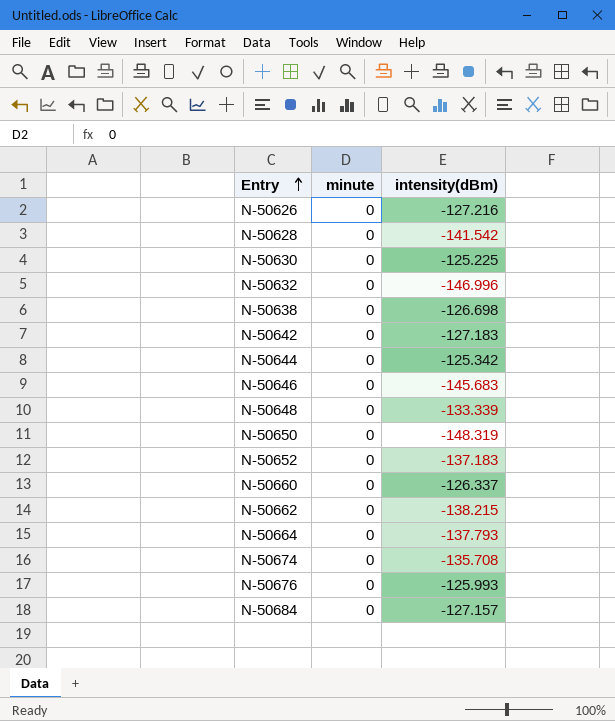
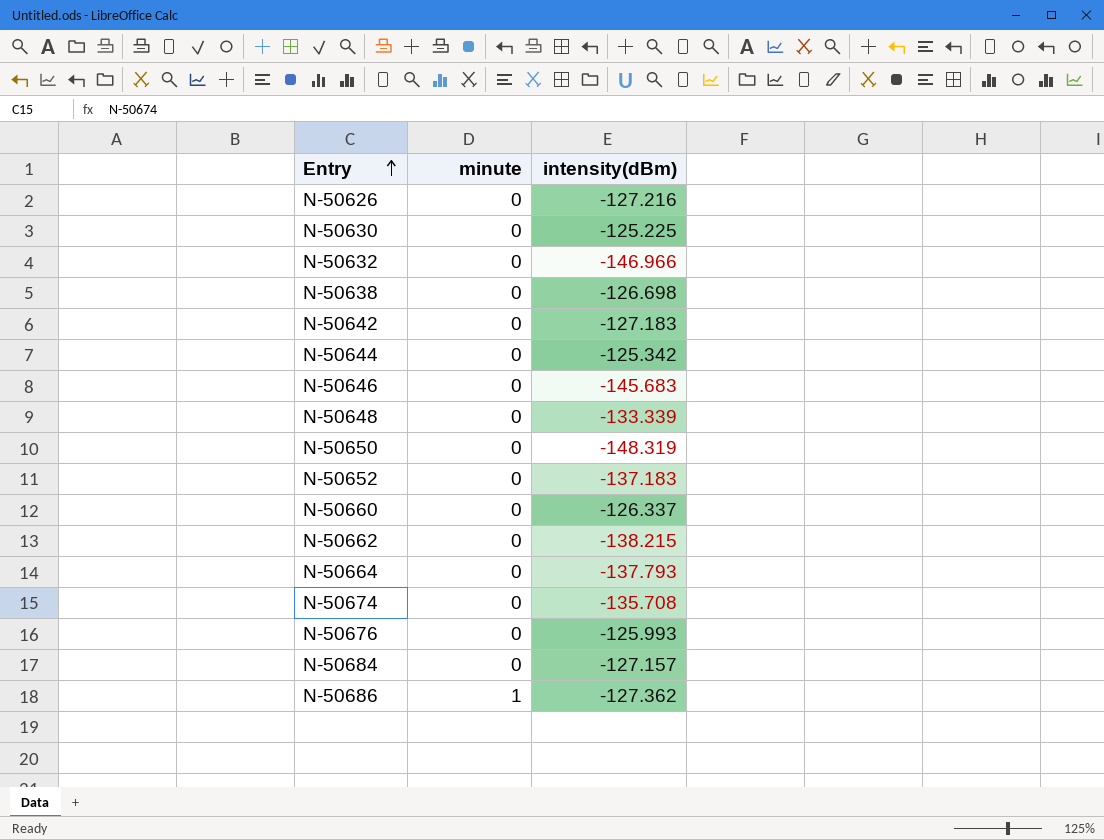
row N-50628: 0 | -141.542 -> none
N-50632 | intensity(dBm): -146.996 -> -146.966
row N-50686: none -> 1 | -127.362

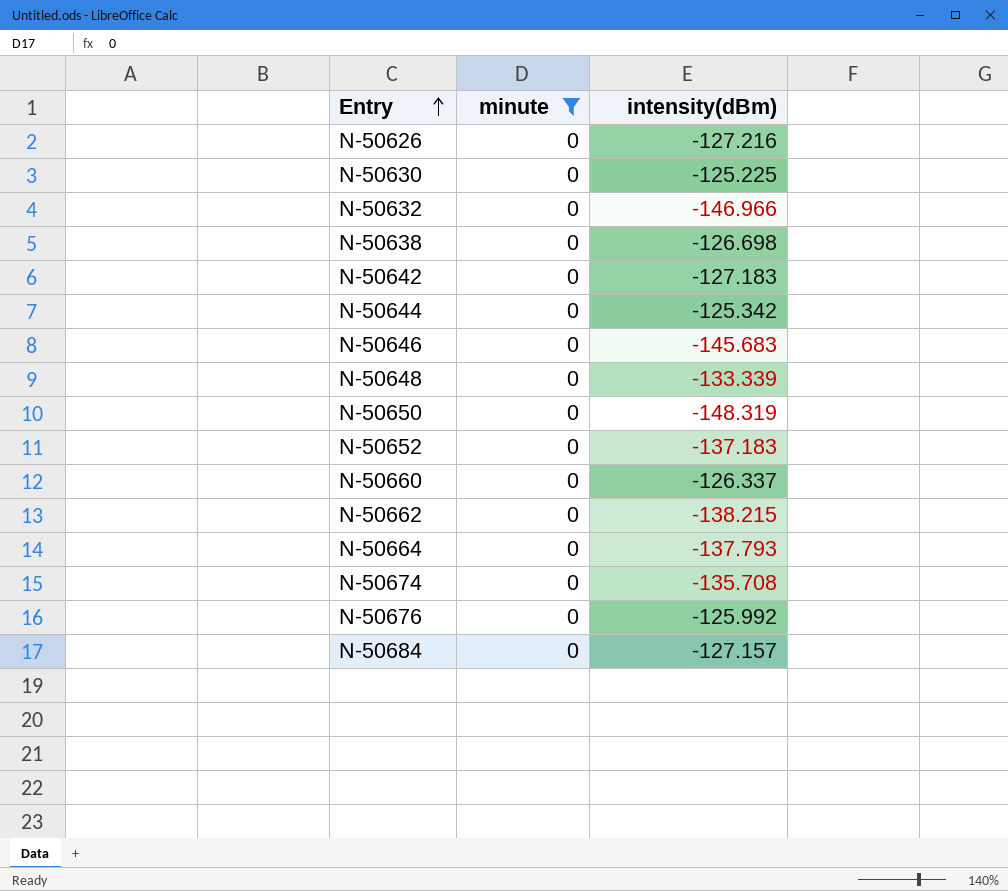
filter: none -> minute = 0
N-50676 | intensity(dBm): -125.993 -> -125.992

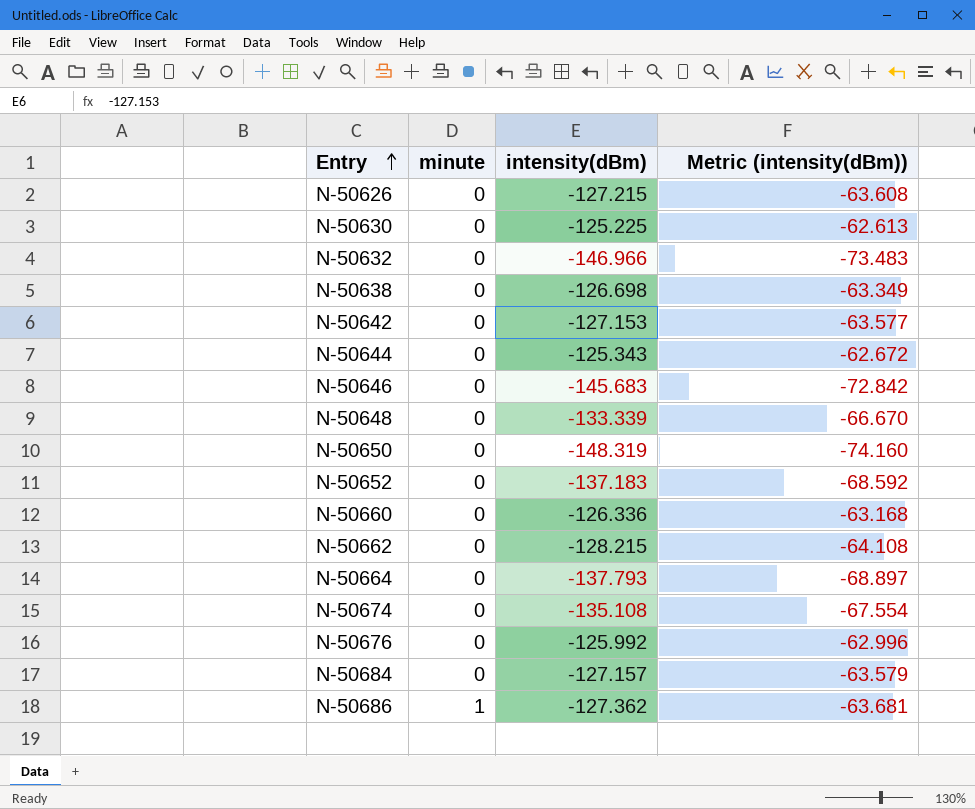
filter: minute = 0 -> none
column Metric (intensity(dBm)) | formula: none -> [intensity(dBm)] * 0.5
N-50626 | intensity(dBm): -127.216 -> -127.215
N-50642 | intensity(dBm): -127.183 -> -127.153
N-50644 | intensity(dBm): -125.342 -> -125.343
N-50660 | intensity(dBm): -126.337 -> -126.336
N-50662 | intensity(dBm): -138.215 -> -128.215
N-50674 | intensity(dBm): -135.708 -> -135.108

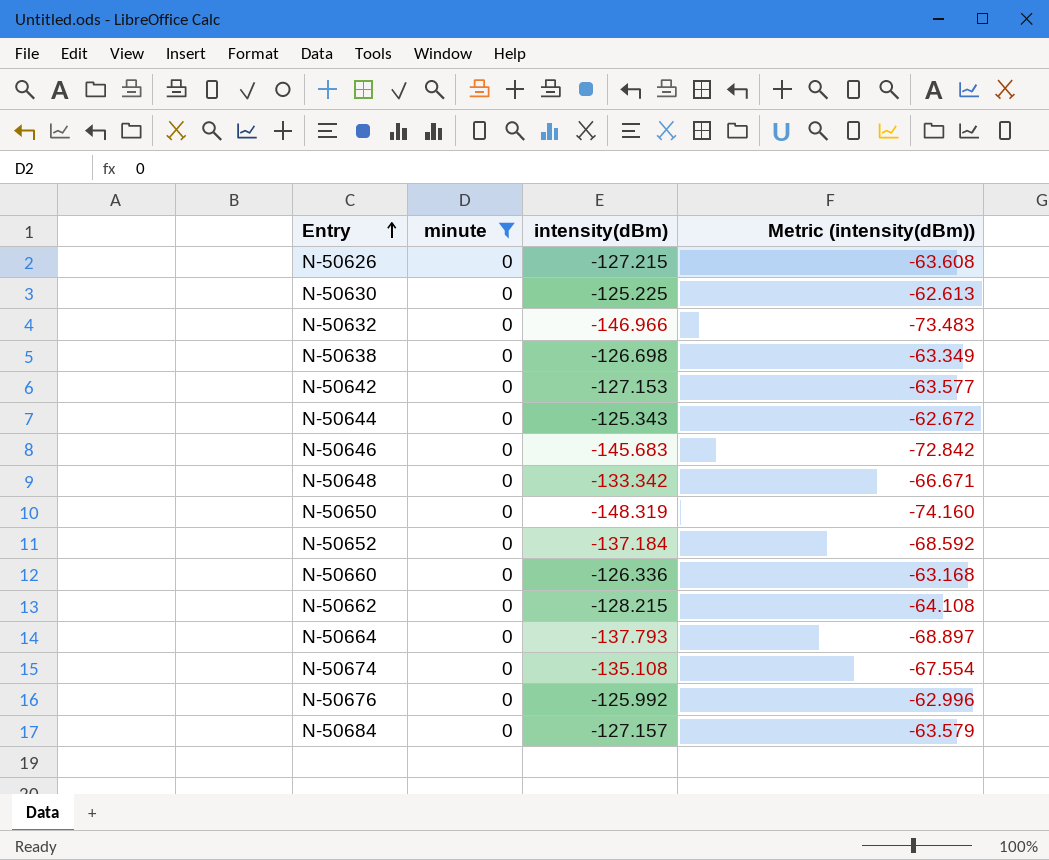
filter: none -> minute = 0
N-50648 | intensity(dBm): -133.339 -> -133.342
N-50648 | Metric (intensity(dBm)): -66.670 -> -66.671
N-50652 | intensity(dBm): -137.183 -> -137.184

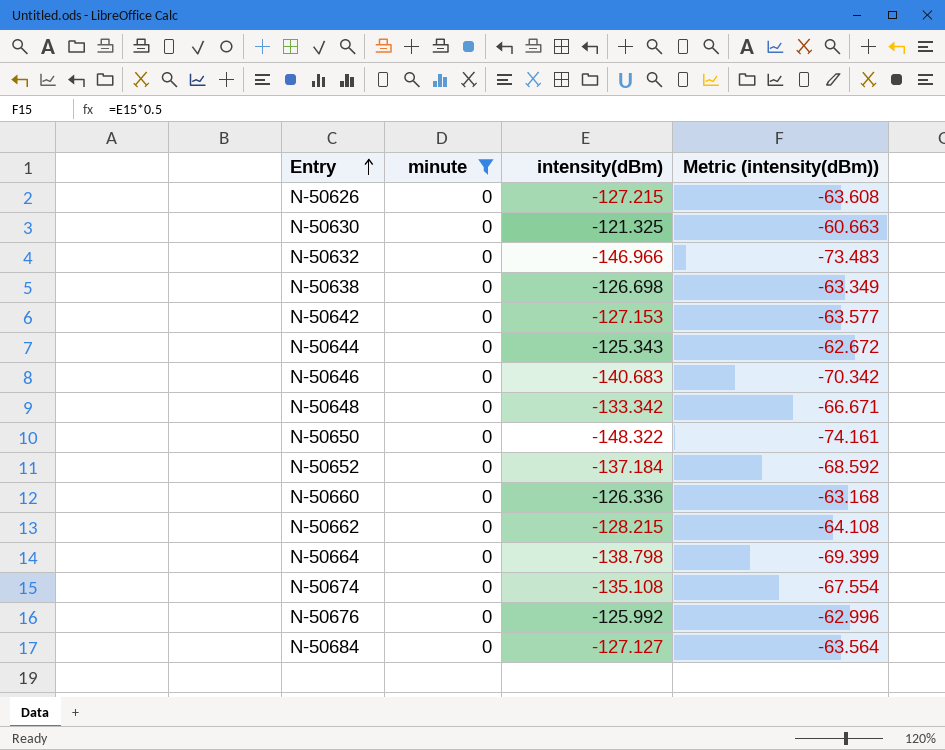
N-50630 | intensity(dBm): -125.225 -> -121.325
N-50630 | Metric (intensity(dBm)): -62.613 -> -60.663
N-50646 | intensity(dBm): -145.683 -> -140.683
N-50646 | Metric (intensity(dBm)): -72.842 -> -70.342
N-50650 | intensity(dBm): -148.319 -> -148.322
N-50650 | Metric (intensity(dBm)): -74.160 -> -74.161
N-50664 | intensity(dBm): -137.793 -> -138.798
N-50664 | Metric (intensity(dBm)): -68.897 -> -69.399
N-50684 | intensity(dBm): -127.157 -> -127.127
N-50684 | Metric (intensity(dBm)): -63.579 -> -63.564

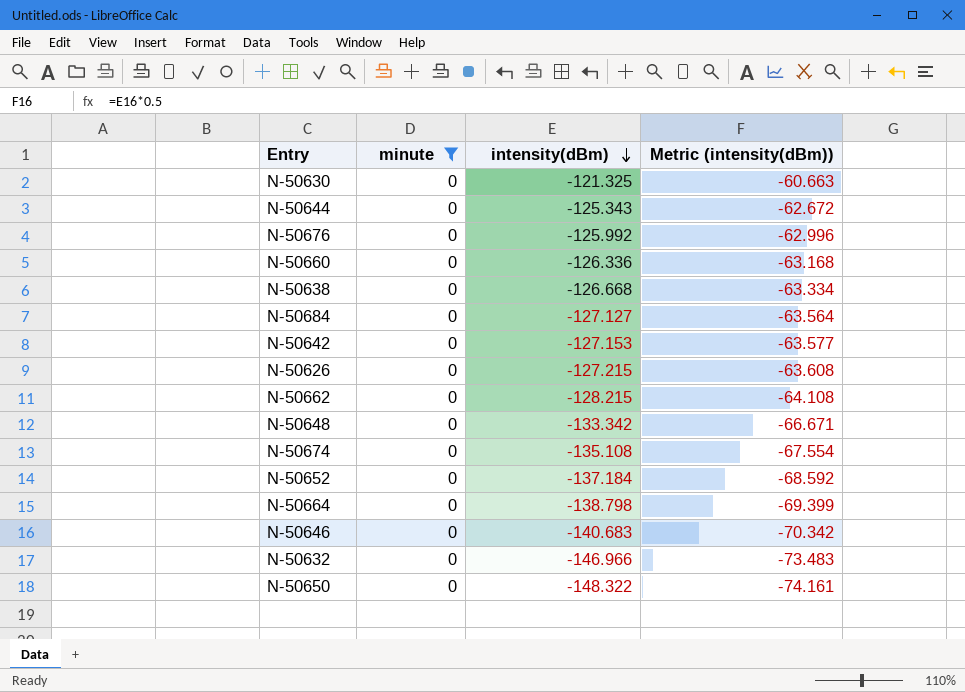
row order: Entry ascending -> intensity(dBm) descending
N-50638 | intensity(dBm): -126.698 -> -126.668
N-50638 | Metric (intensity(dBm)): -63.349 -> -63.334

